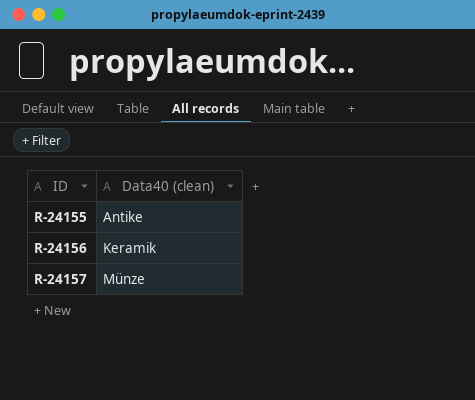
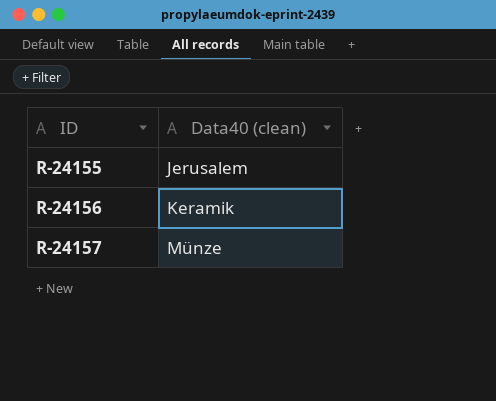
R-24155 | Data40 (clean): Antike -> Jerusalem

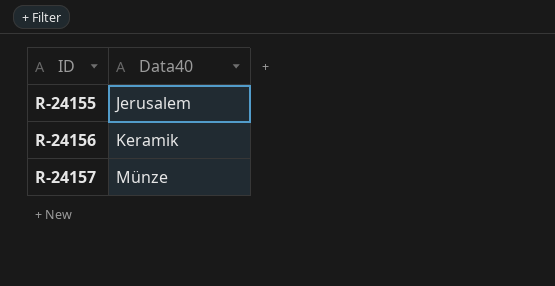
column name: Data40 (clean) -> Data40

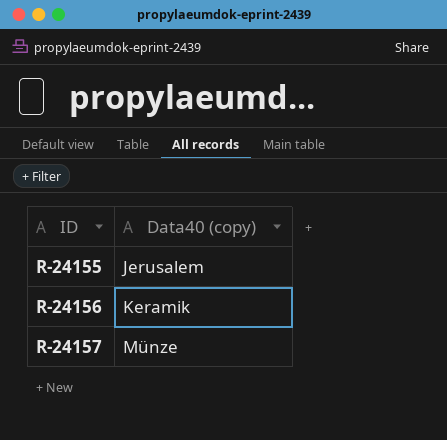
column name: Data40 -> Data40 (copy)

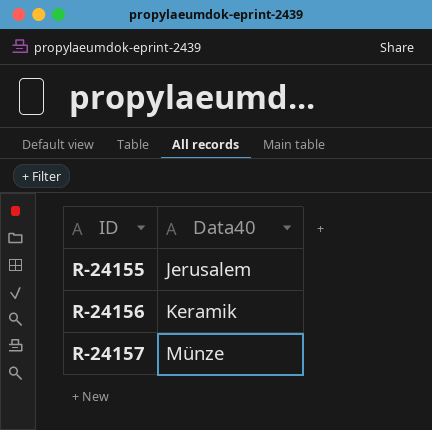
column name: Data40 (copy) -> Data40

